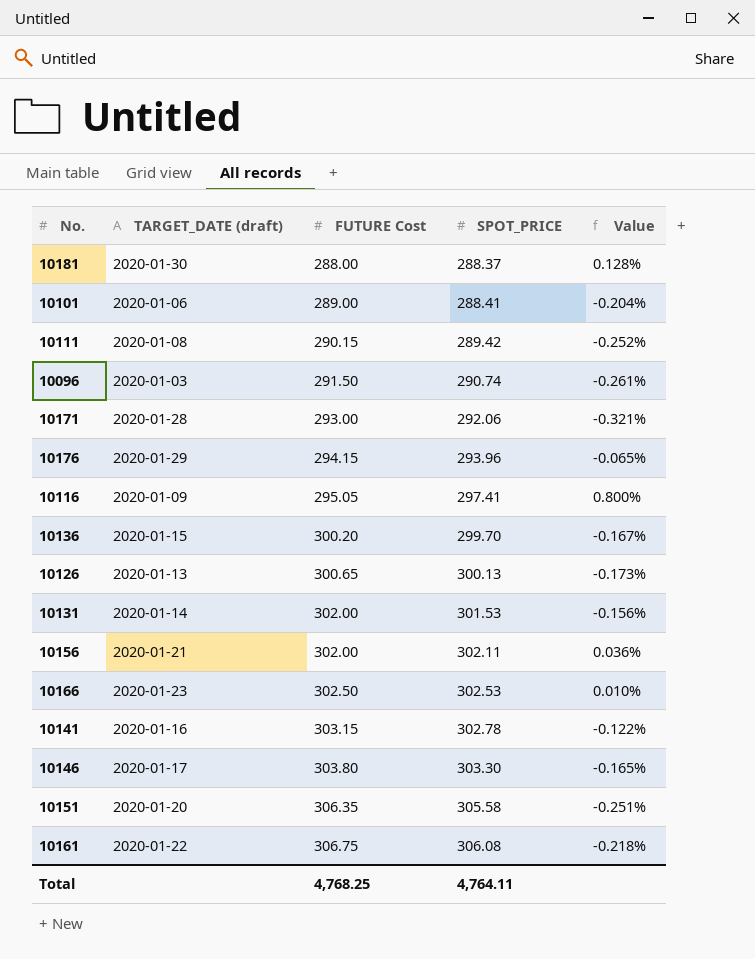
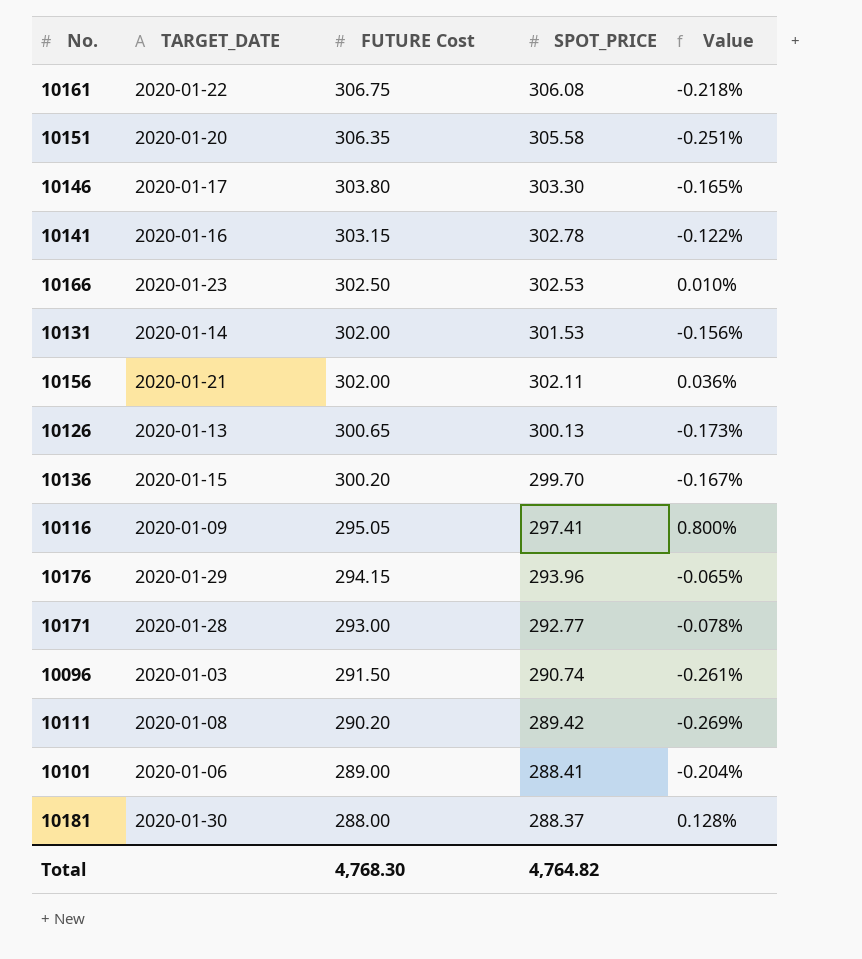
row order: FUTURE Cost ascending -> FUTURE Cost descending
column name: TARGET_DATE (draft) -> TARGET_DATE
10171 | SPOT_PRICE: 292.06 -> 292.77
10171 | Value: -0.321% -> -0.078%
10111 | FUTURE Cost: 290.15 -> 290.20
10111 | Value: -0.252% -> -0.269%
Total | FUTURE Cost: 4,768.25 -> 4,768.30
Total | SPOT_PRICE: 4,764.11 -> 4,764.82

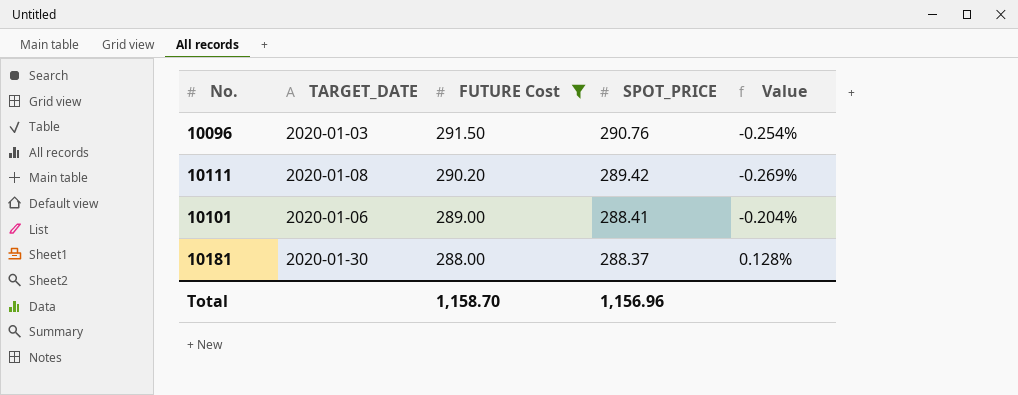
filter: none -> FUTURE Cost <= 291.50
10096 | SPOT_PRICE: 290.74 -> 290.76
10096 | Value: -0.261% -> -0.254%
Total | FUTURE Cost: 4,768.30 -> 1,158.70
Total | SPOT_PRICE: 4,764.82 -> 1,156.96

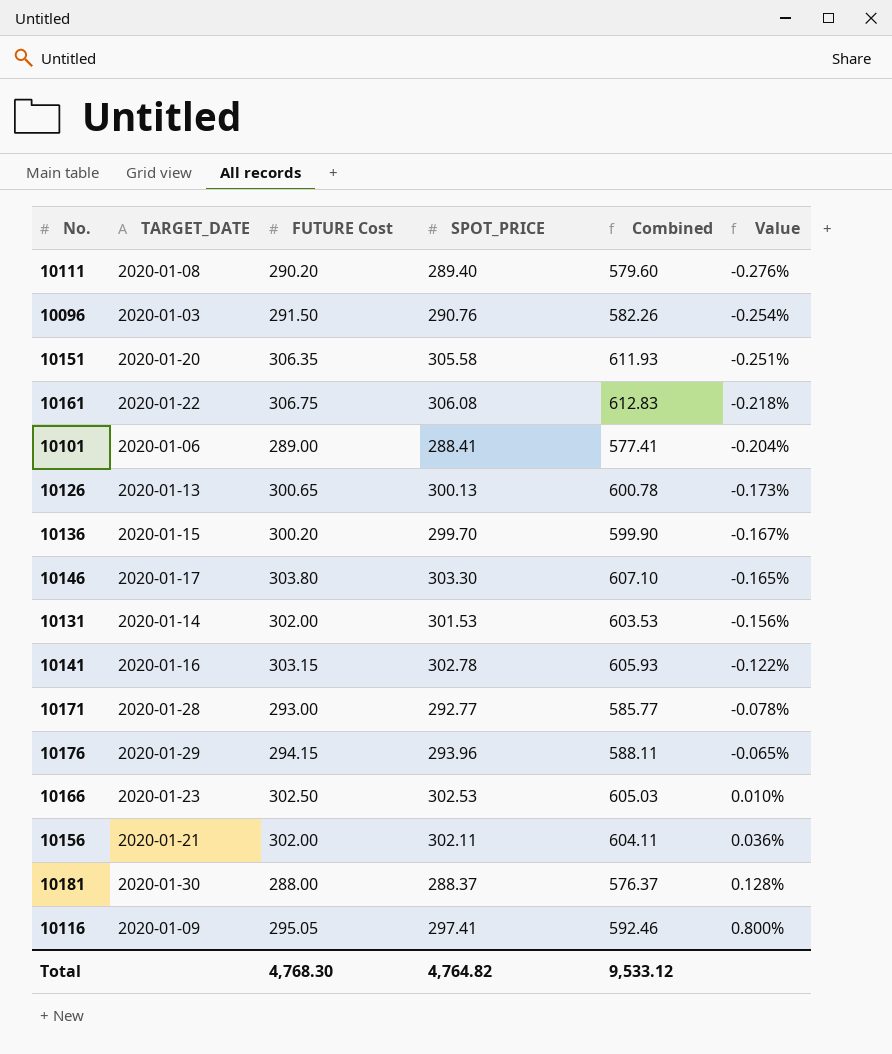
filter: FUTURE Cost <= 291.50 -> none
row order: FUTURE Cost descending -> Value ascending
column Combined | formula: none -> [FUTURE Cost] + [SPOT_PRICE]
10111 | SPOT_PRICE: 289.42 -> 289.40
10111 | Value: -0.269% -> -0.276%
Total | FUTURE Cost: 1,158.70 -> 4,768.30
Total | SPOT_PRICE: 1,156.96 -> 4,764.82

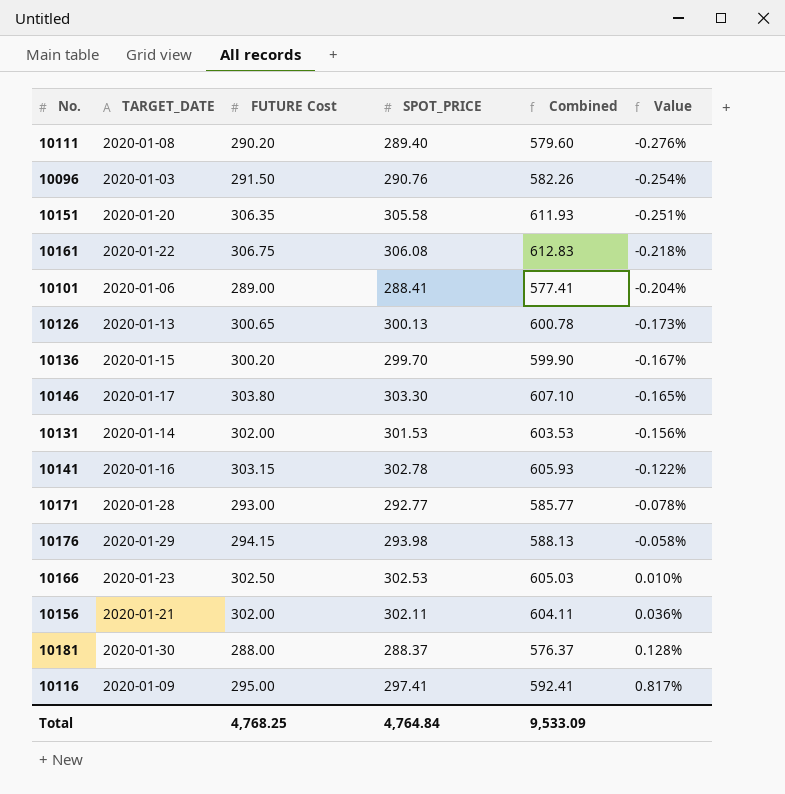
10176 | SPOT_PRICE: 293.96 -> 293.98
10176 | Combined: 588.11 -> 588.13
10176 | Value: -0.065% -> -0.058%
10116 | FUTURE Cost: 295.05 -> 295.00
10116 | Combined: 592.46 -> 592.41
10116 | Value: 0.800% -> 0.817%
Total | FUTURE Cost: 4,768.30 -> 4,768.25
Total | SPOT_PRICE: 4,764.82 -> 4,764.84
Total | Combined: 9,533.12 -> 9,533.09

